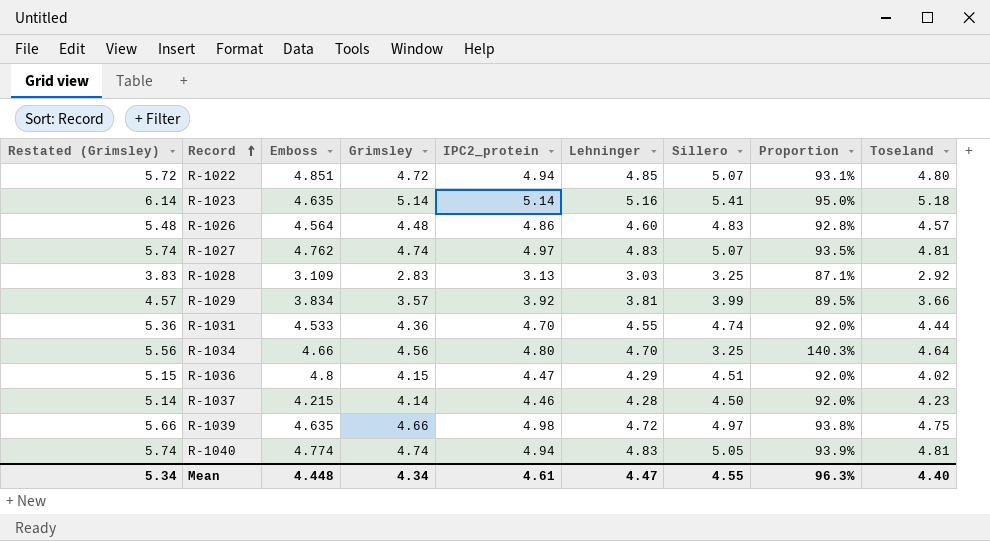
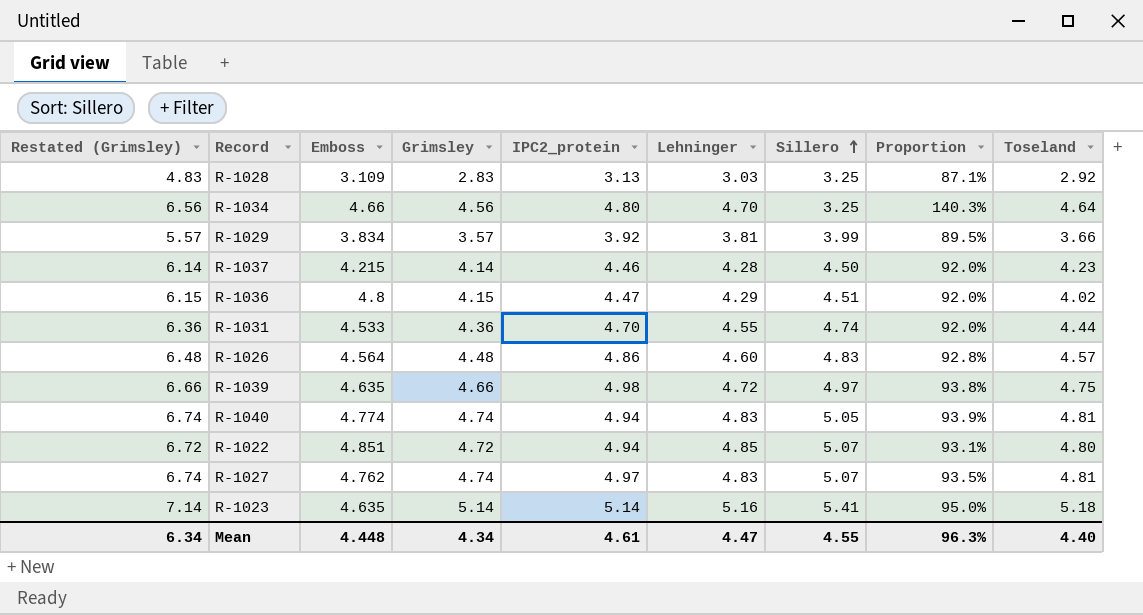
row order: Record ascending -> Sillero ascending
column Restated (Grimsley) | formula: [Grimsley] + 1 -> [Grimsley] + 2
Mean | Restated (Grimsley): 5.34 -> 6.34

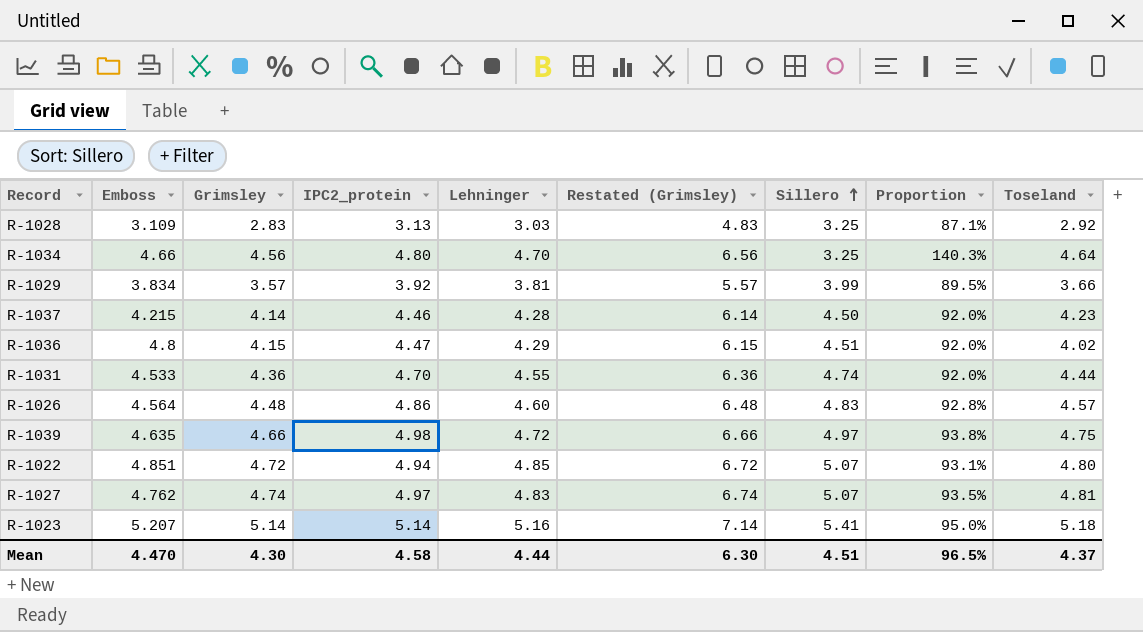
column Restated (Grimsley) | position: 1 -> 6
row R-1040: 6.74 | 4.774 | 4.74 | 4.94 | 4.83 | 5.05 | 93.9% | 4.81 -> none
R-1023 | Emboss: 4.635 -> 5.207
Mean | Emboss: 4.448 -> 4.470
Mean | Grimsley: 4.34 -> 4.30
Mean | IPC2_protein: 4.61 -> 4.58
Mean | Lehninger: 4.47 -> 4.44
Mean | Restated (Grimsley): 6.34 -> 6.30
Mean | Sillero: 4.55 -> 4.51
Mean | Proportion: 96.3% -> 96.5%
Mean | Toseland: 4.40 -> 4.37

